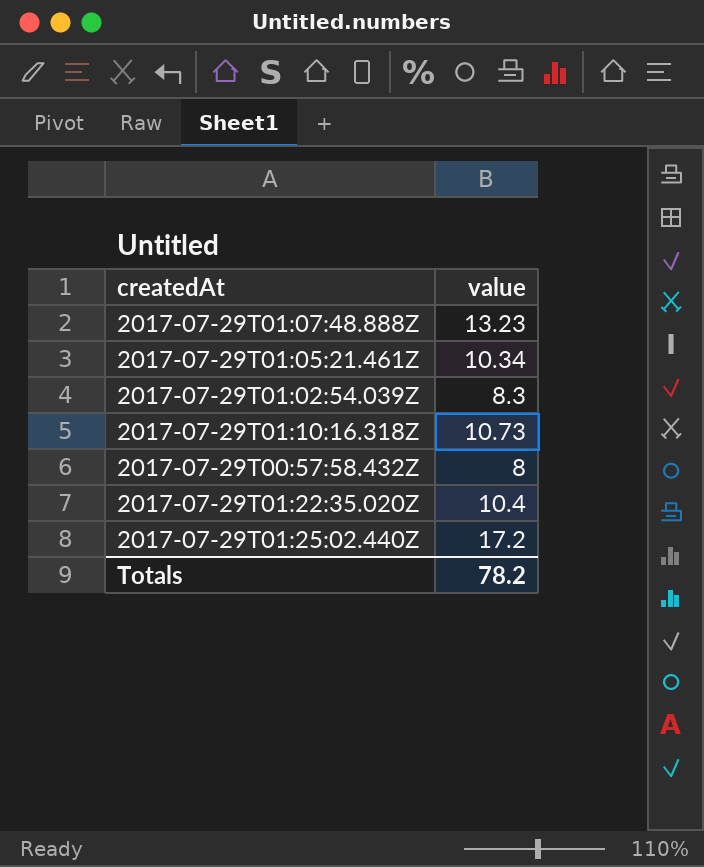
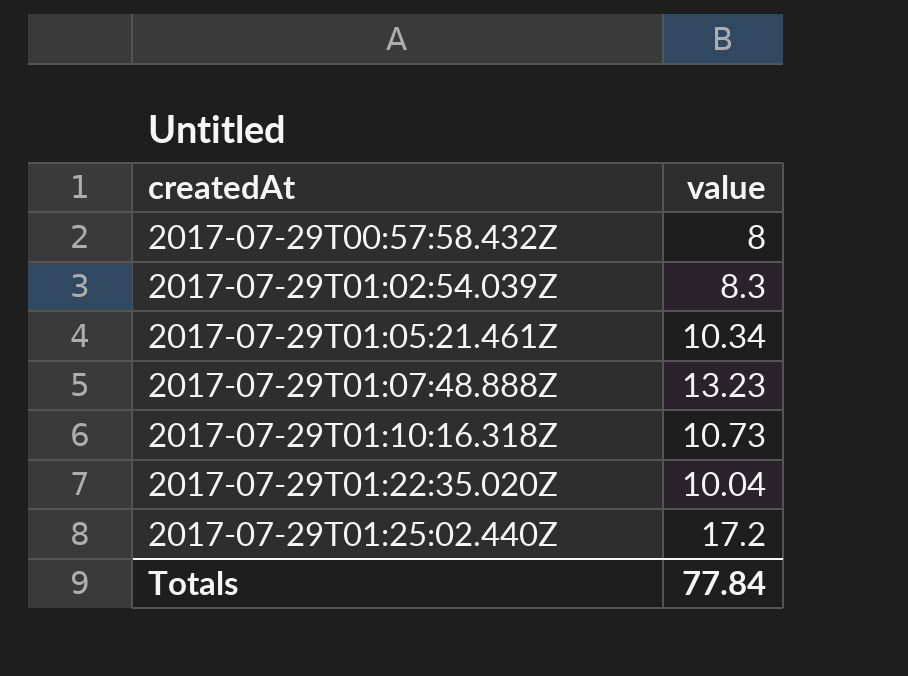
row order: none -> createdAt ascending
2017-07-29T01:22:35.020Z | value: 10.4 -> 10.04
Totals | value: 78.2 -> 77.84

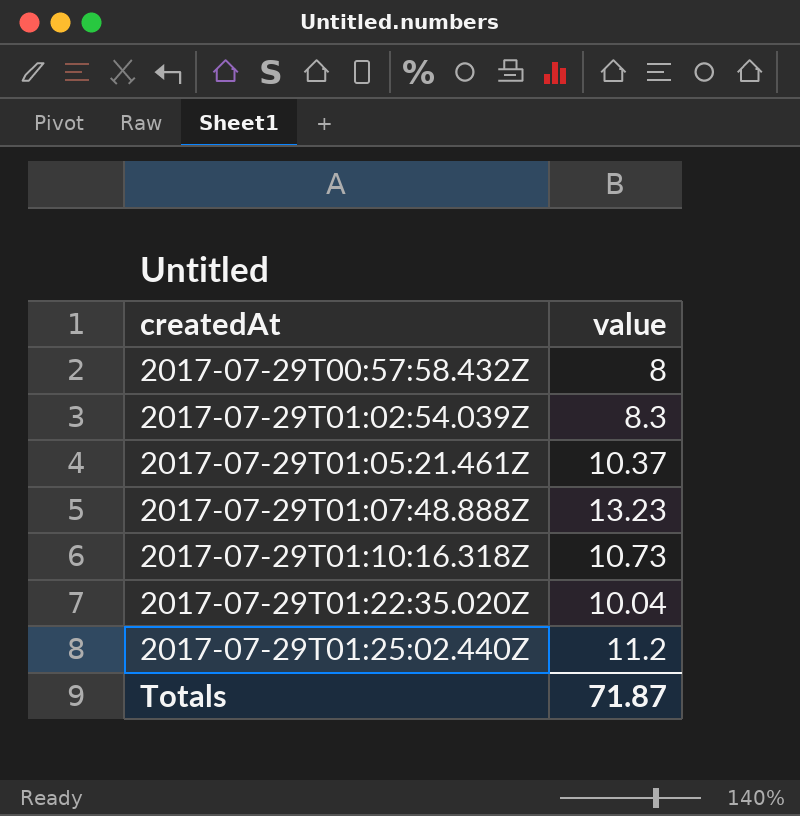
2017-07-29T01:05:21.461Z | value: 10.34 -> 10.37
2017-07-29T01:25:02.440Z | value: 17.2 -> 11.2
Totals | value: 77.84 -> 71.87

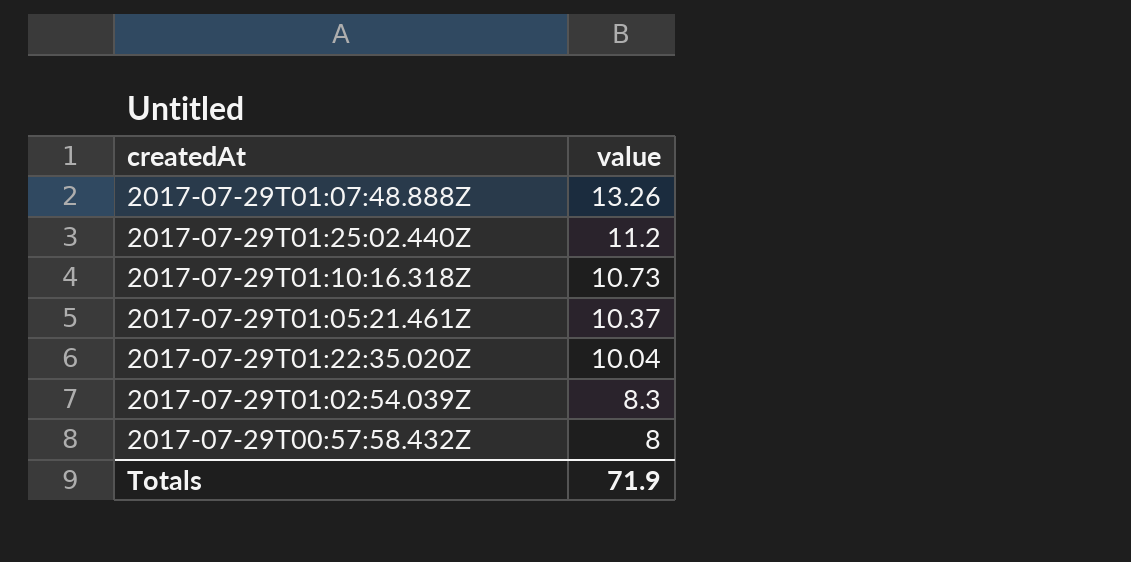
row order: createdAt ascending -> value descending
2017-07-29T01:07:48.888Z | value: 13.23 -> 13.26
Totals | value: 71.87 -> 71.9

